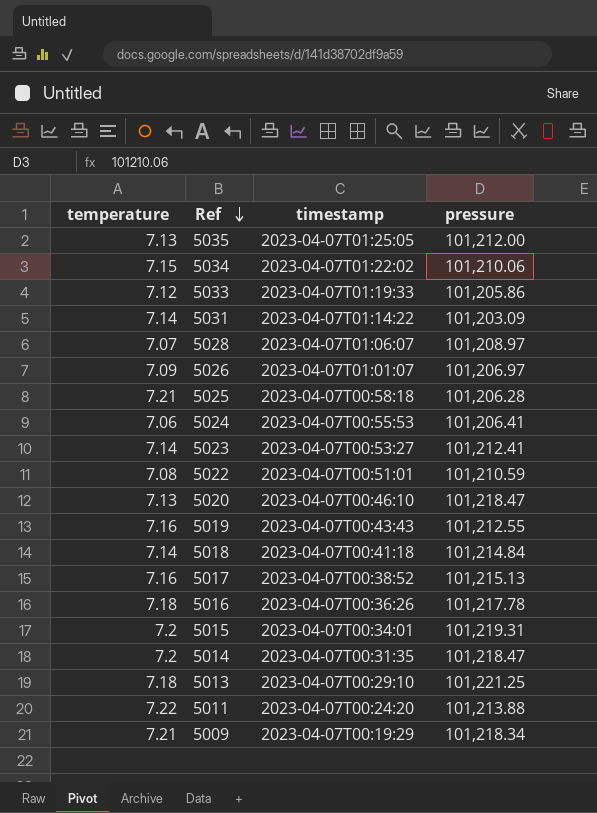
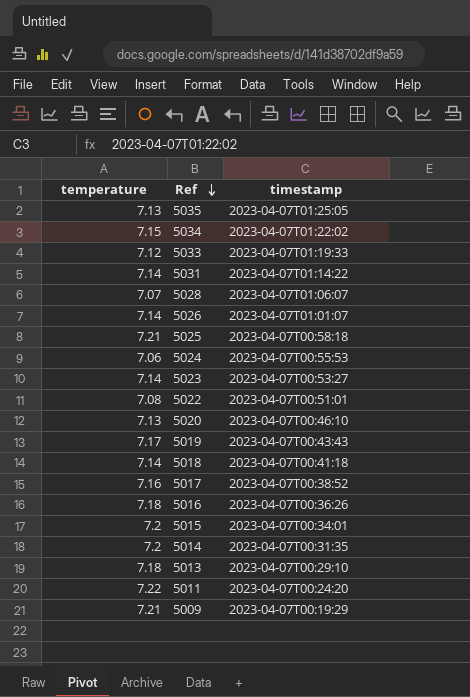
column pressure | position: 4 -> none
5026 | temperature: 7.09 -> 7.14
5019 | temperature: 7.16 -> 7.17

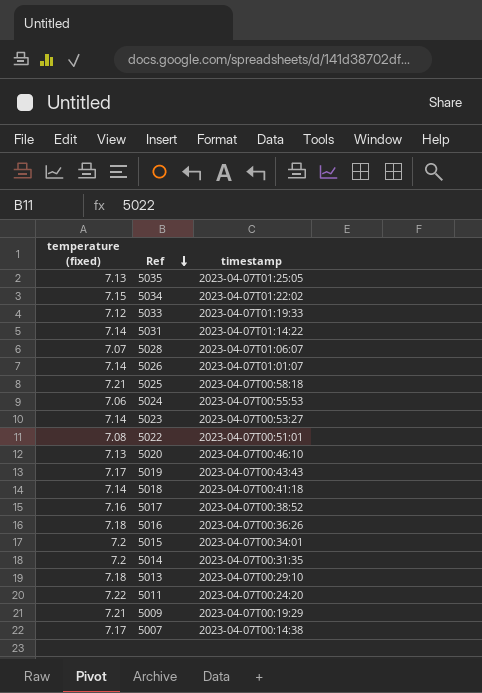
column name: temperature -> temperature (fixed)
row 5007: none -> 7.17 | 2023-04-07T00:14:38

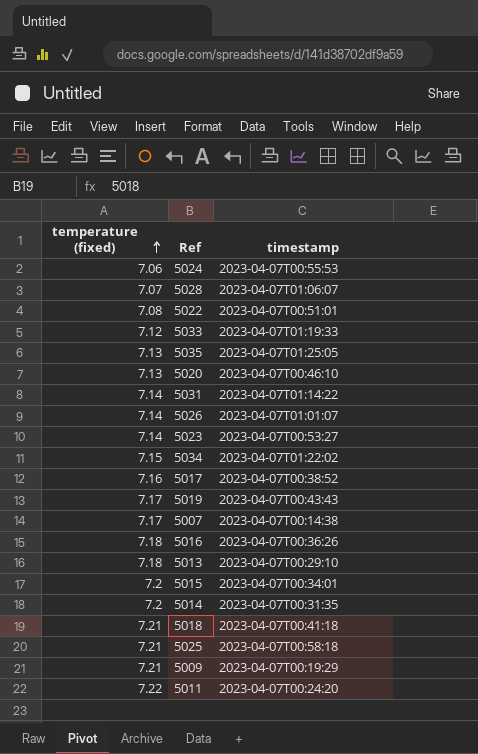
row order: Ref descending -> temperature (fixed) ascending
5018 | temperature (fixed): 7.14 -> 7.21

